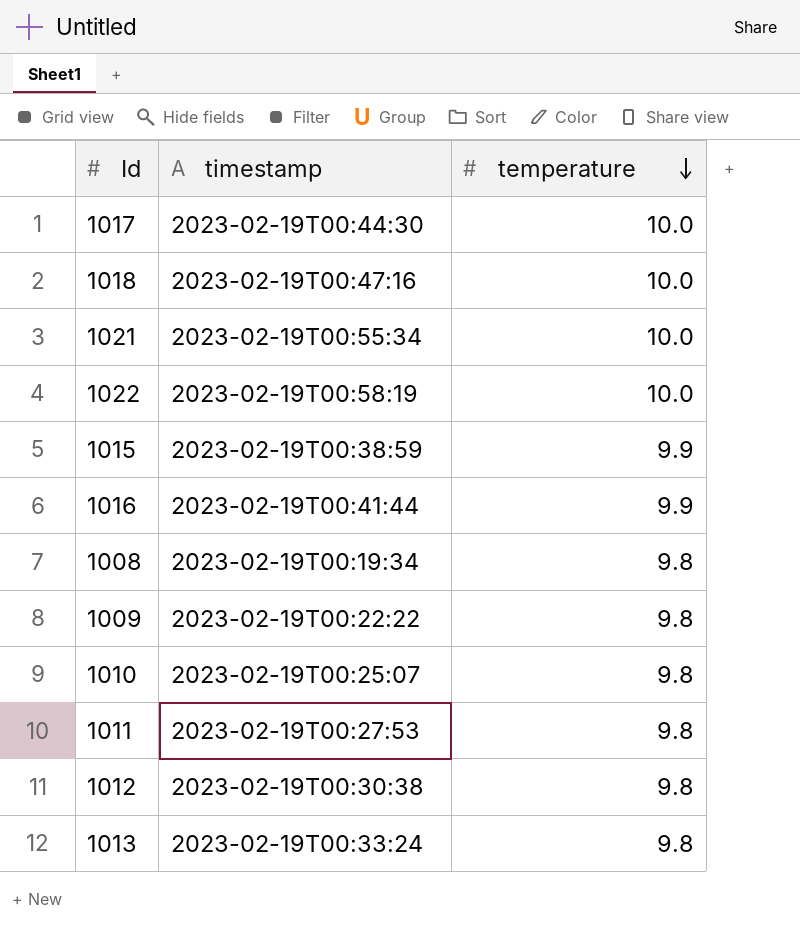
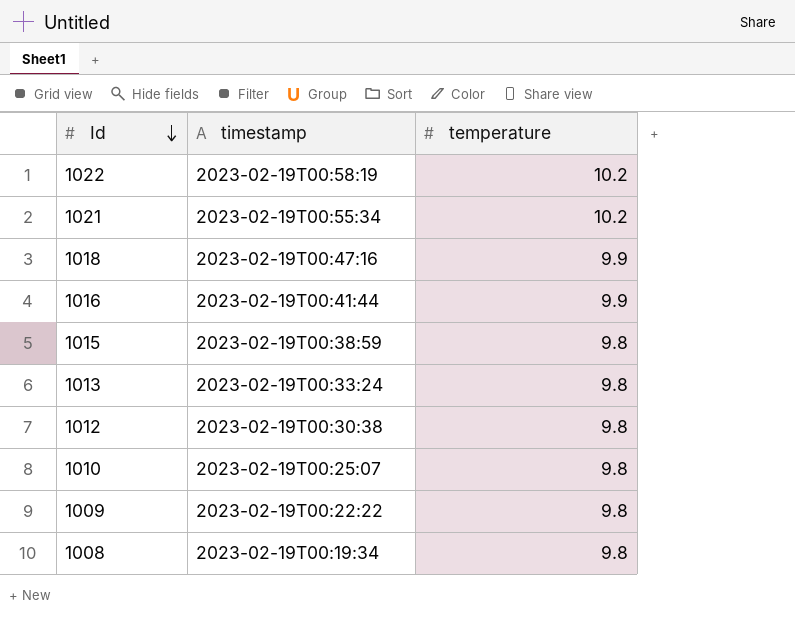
row order: temperature descending -> Id descending
row 1017: 2023-02-19T00:44:30 | 10.0 -> none
row 1011: 2023-02-19T00:27:53 | 9.8 -> none
1022 | temperature: 10.0 -> 10.2
1021 | temperature: 10.0 -> 10.2
1018 | temperature: 10.0 -> 9.9
1015 | temperature: 9.9 -> 9.8

